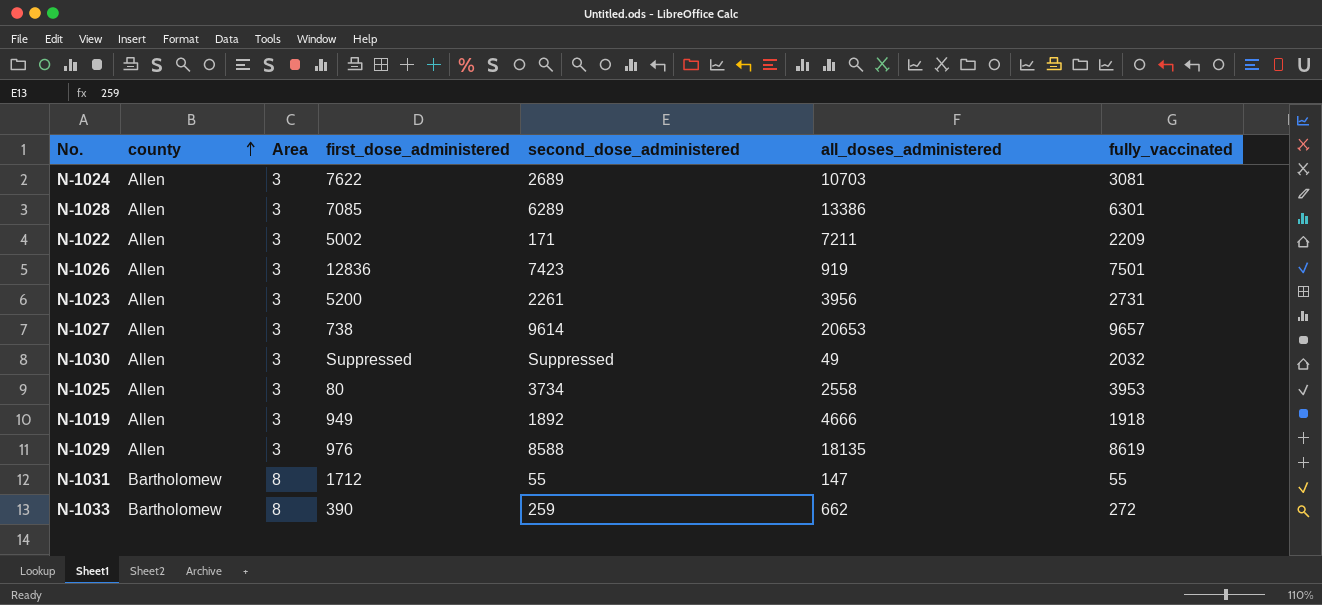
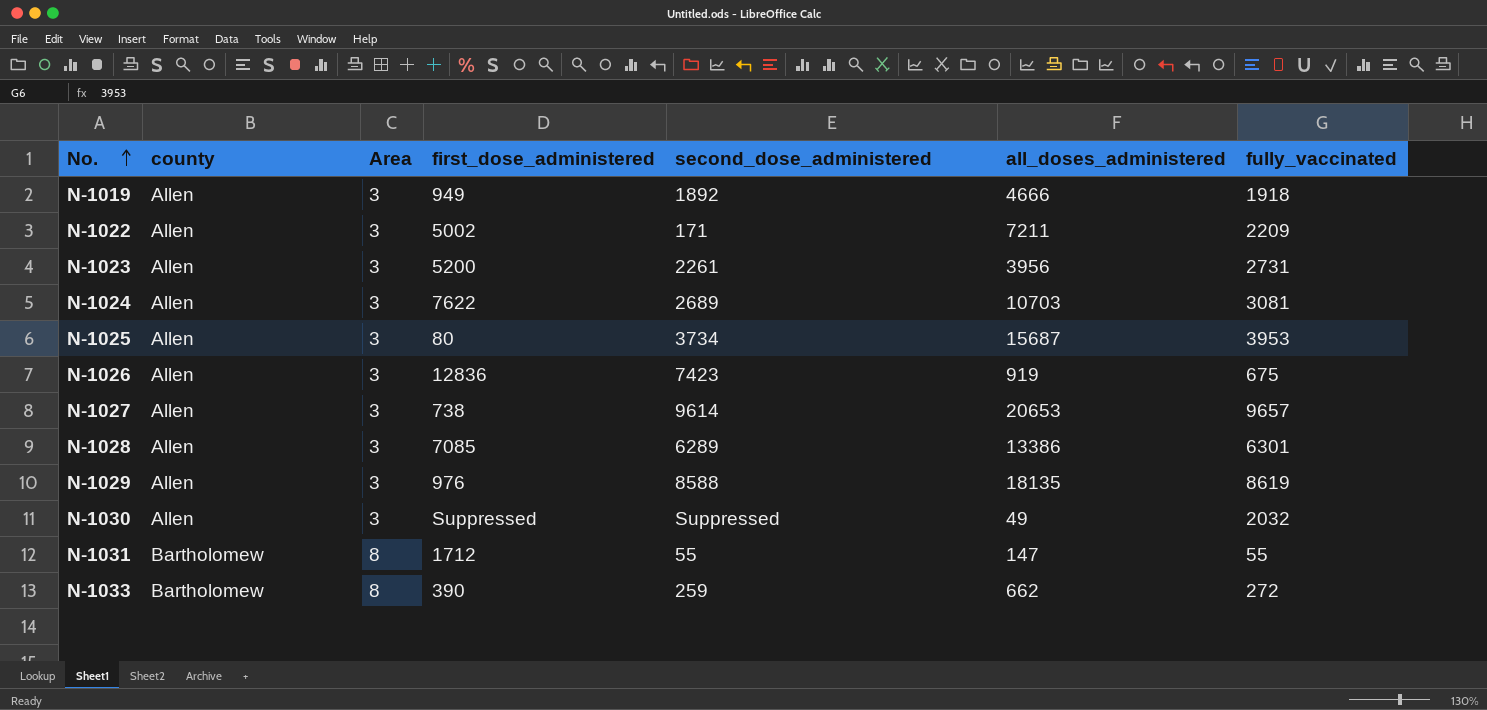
row order: county ascending -> No. ascending
N-1025 | all_doses_administered: 2558 -> 15687
N-1026 | fully_vaccinated: 7501 -> 675

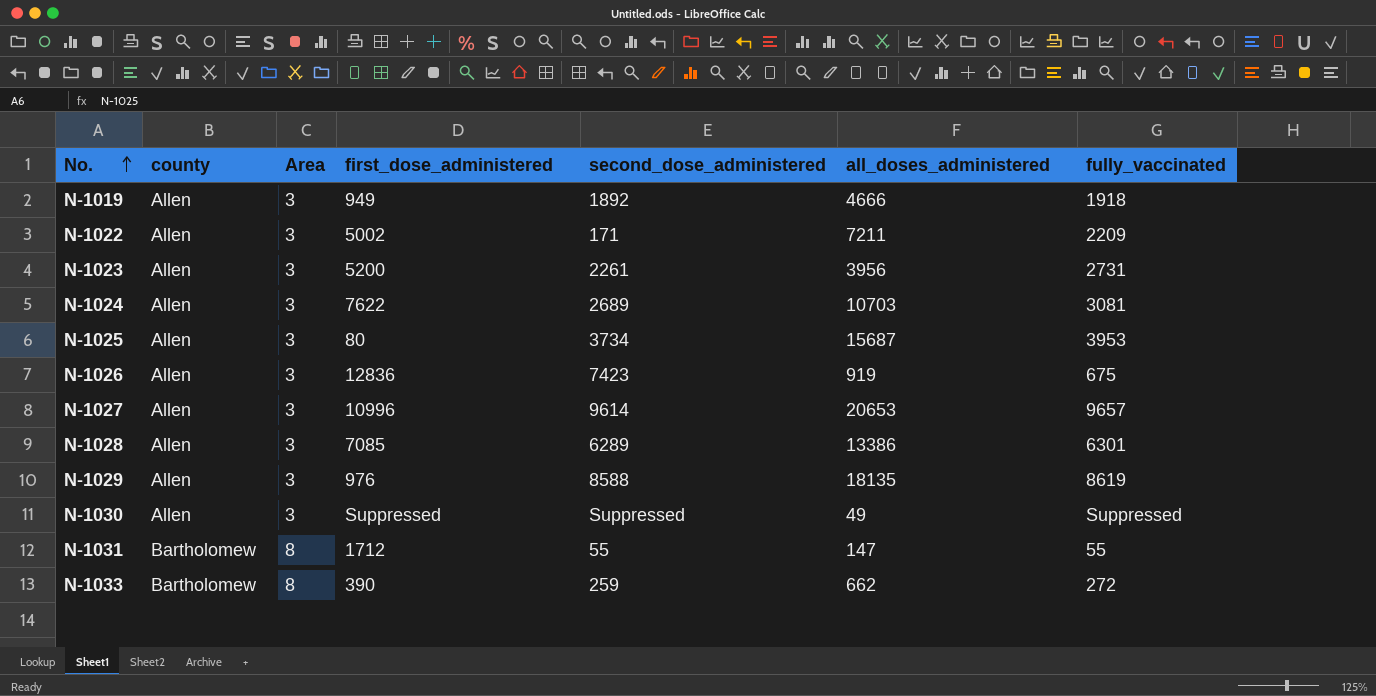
N-1027 | first_dose_administered: 738 -> 10996
N-1030 | fully_vaccinated: 2032 -> Suppressed

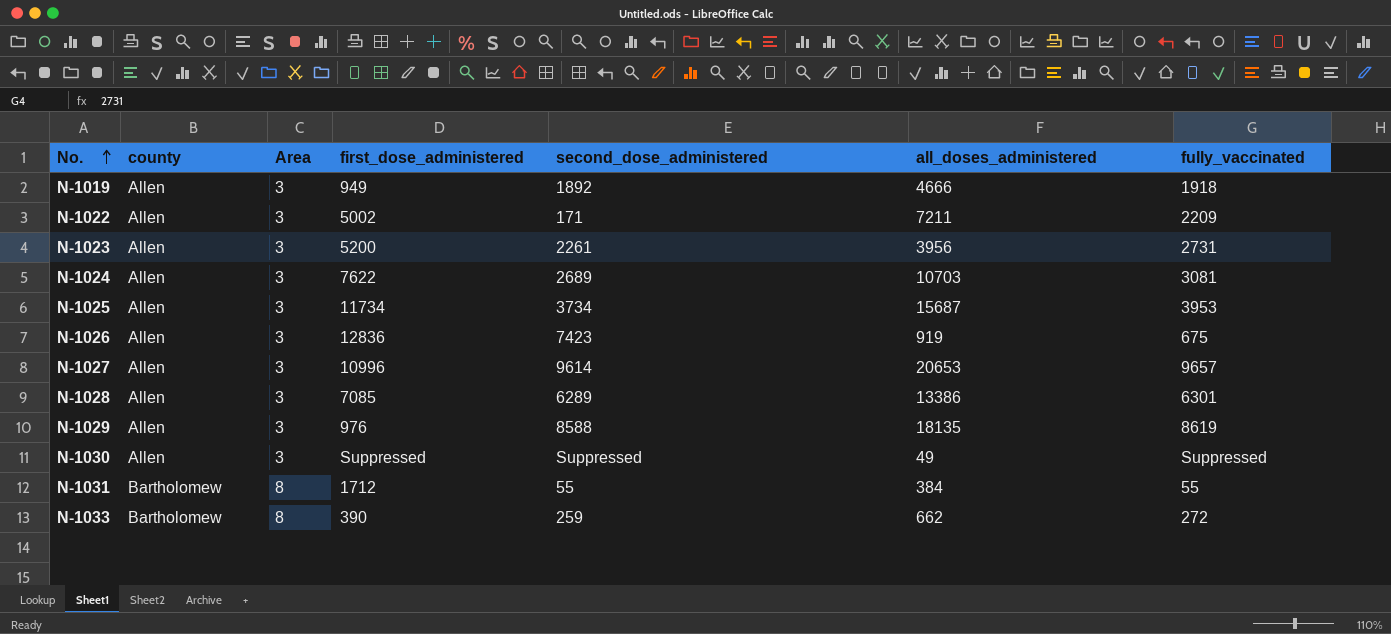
N-1025 | first_dose_administered: 80 -> 11734
N-1031 | all_doses_administered: 147 -> 384

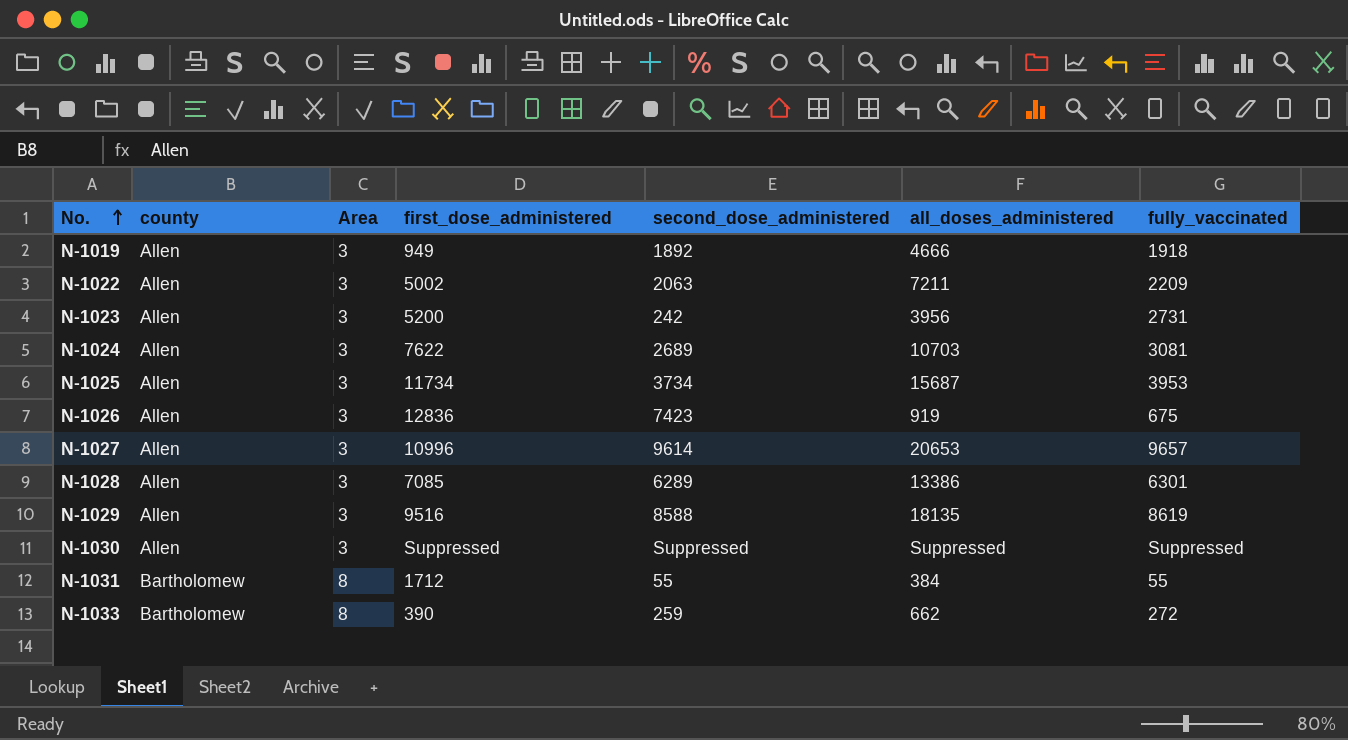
N-1022 | second_dose_administered: 171 -> 2063
N-1023 | second_dose_administered: 2261 -> 242
N-1029 | first_dose_administered: 976 -> 9516
N-1030 | all_doses_administered: 49 -> Suppressed

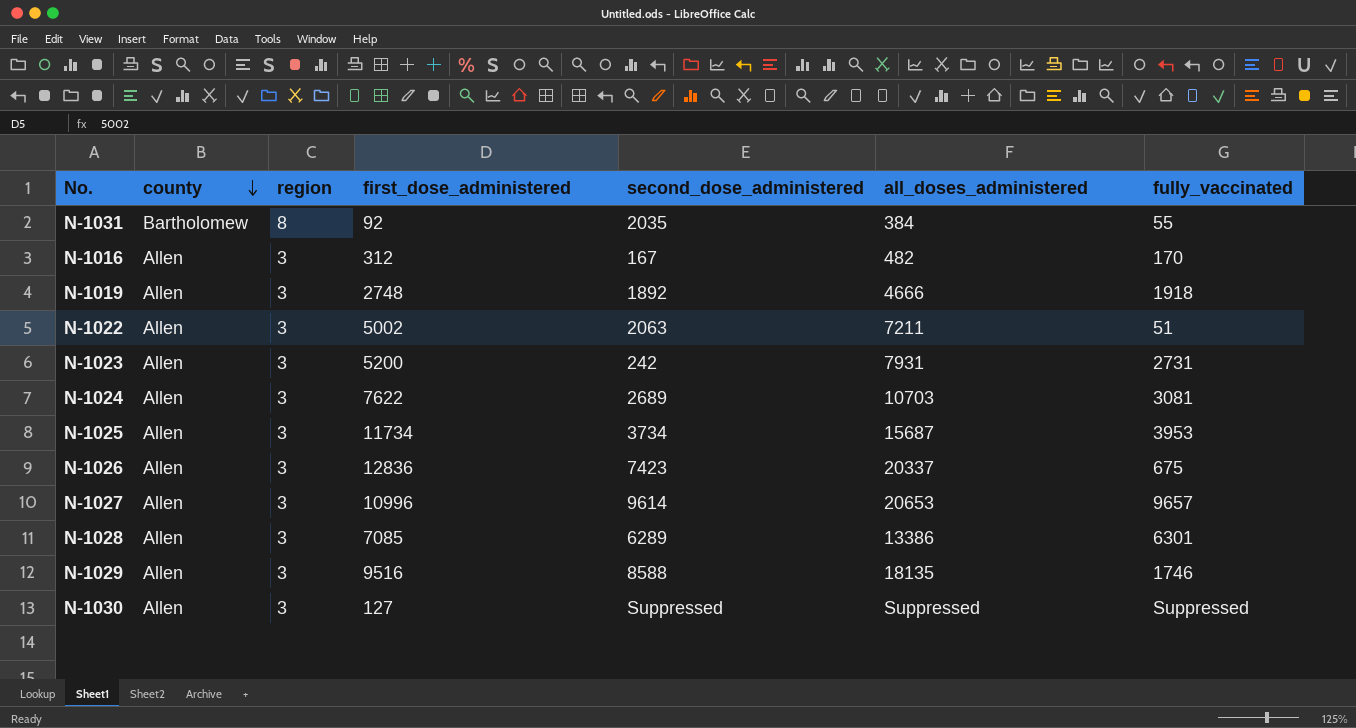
row order: No. ascending -> county descending
column name: Area -> region
row N-1033: Bartholomew | 8 | 390 | 259 | 662 | 272 -> none
N-1031 | first_dose_administered: 1712 -> 92
N-1031 | second_dose_administered: 55 -> 2035
row N-1016: none -> Allen | 3 | 312 | 167 | 482 | 170
N-1019 | first_dose_administered: 949 -> 2748
N-1022 | fully_vaccinated: 2209 -> 51
N-1023 | all_doses_administered: 3956 -> 7931
N-1026 | all_doses_administered: 919 -> 20337
N-1029 | fully_vaccinated: 8619 -> 1746
N-1030 | first_dose_administered: Suppressed -> 127

